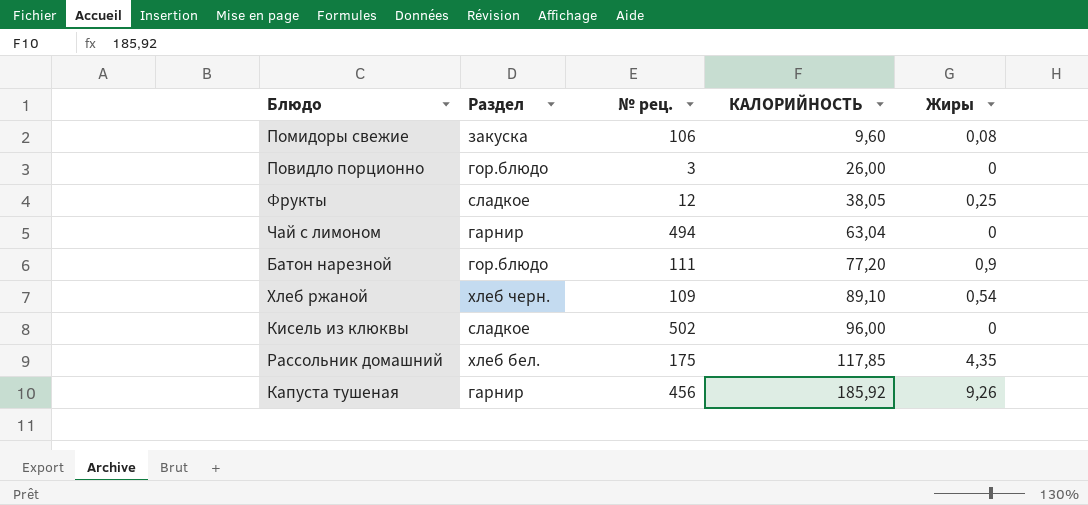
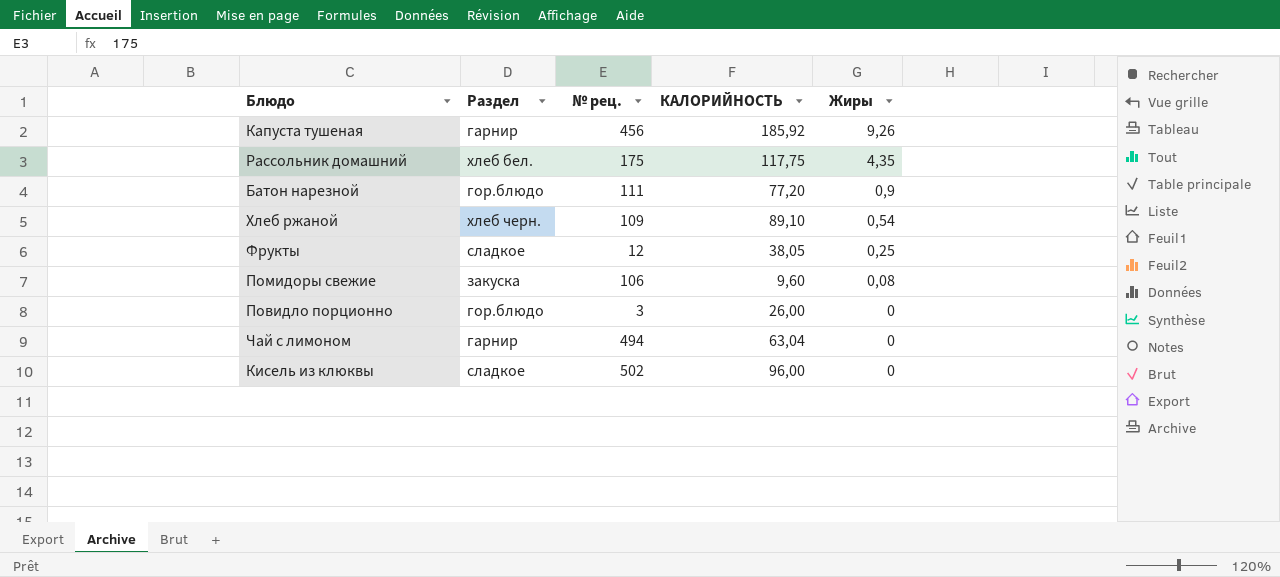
row order: КАЛОРИЙНОСТЬ ascending -> Жиры descending
Рассольник домашний | КАЛОРИЙНОСТЬ: 117,85 -> 117,75

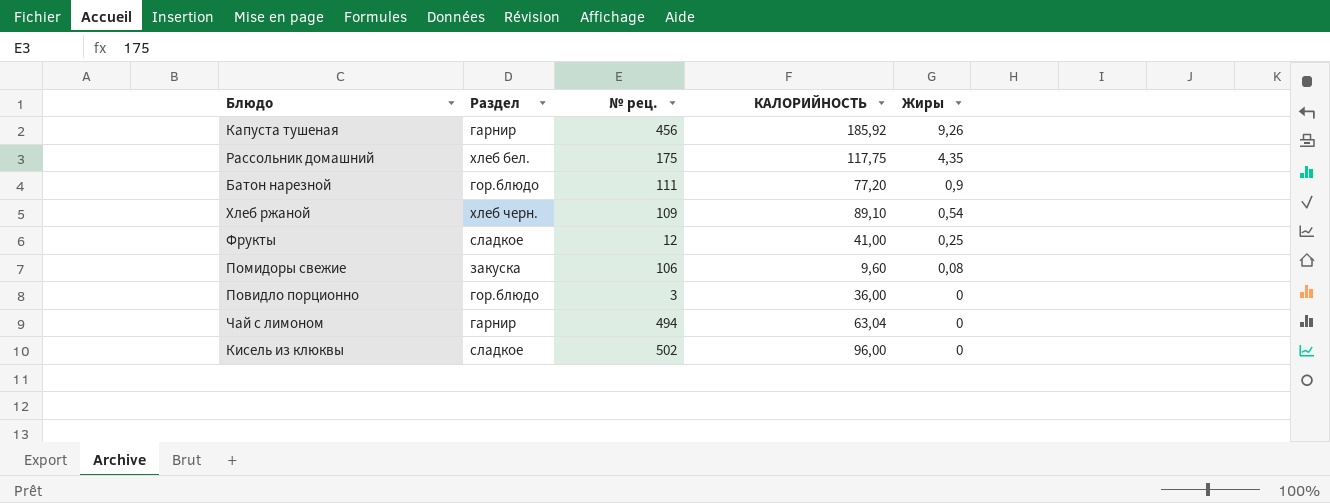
Фрукты | КАЛОРИЙНОСТЬ: 38,05 -> 41,00
Повидло порционно | КАЛОРИЙНОСТЬ: 26,00 -> 36,00

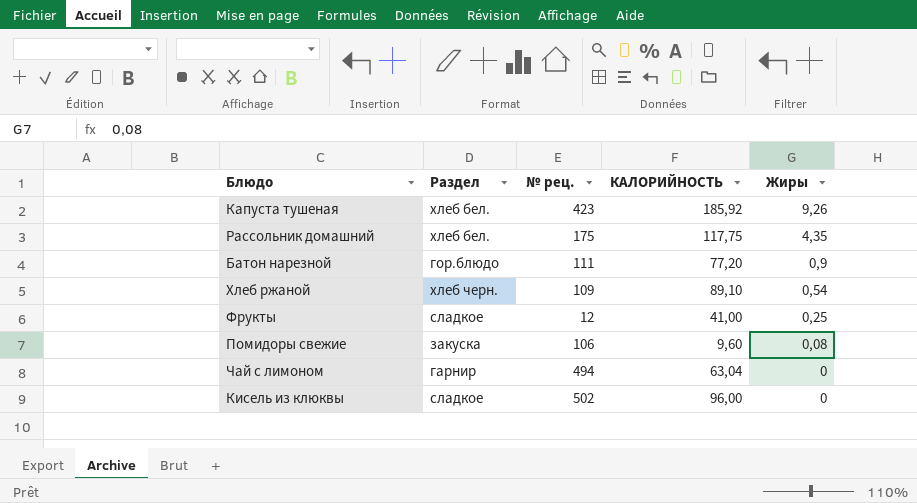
row Повидло порционно: гор.блюдо | 3 | 36,00 | 0 -> none
Капуста тушеная | Раздел: гарнир -> хлеб бел.
Капуста тушеная | № рец.: 456 -> 423

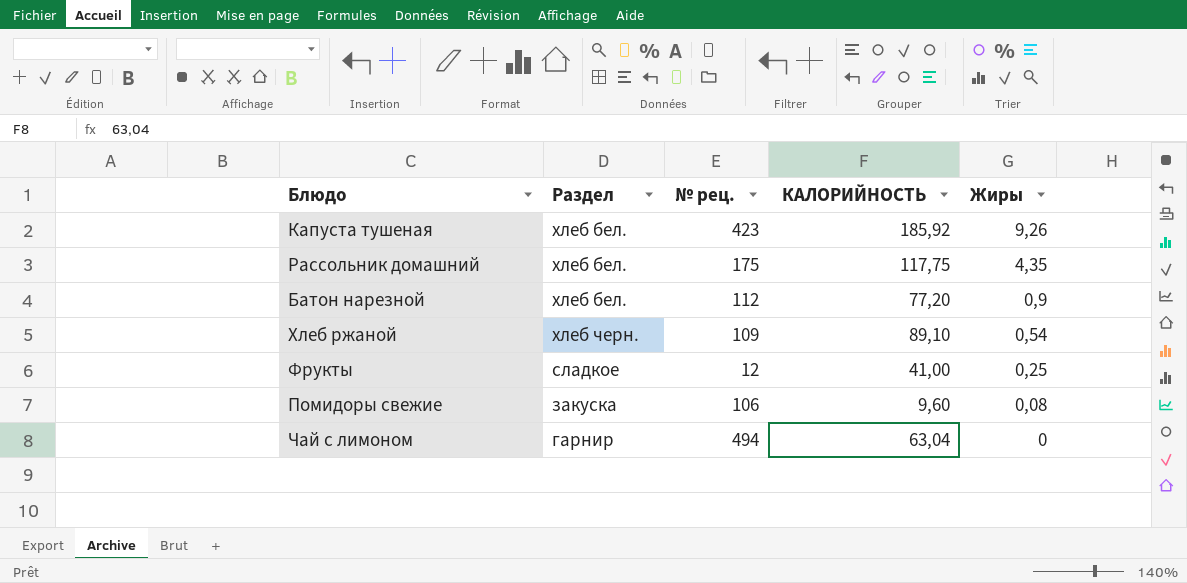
row Кисель из клюквы: сладкое | 502 | 96,00 | 0 -> none
Батон нарезной | Раздел: гор.блюдо -> хлеб бел.
Батон нарезной | № рец.: 111 -> 112

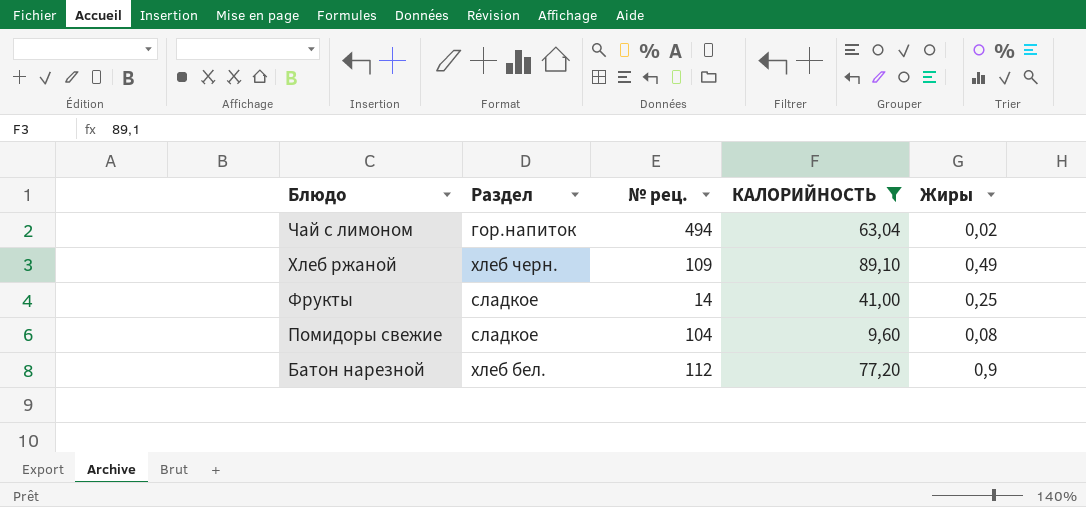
filter: none -> КАЛОРИЙНОСТЬ <= 89,10
row order: Жиры descending -> Блюдо descending
Чай с лимоном | Раздел: гарнир -> гор.напиток
Чай с лимоном | Жиры: 0 -> 0,02
Хлеб ржаной | Жиры: 0,54 -> 0,49
Фрукты | № рец.: 12 -> 14
Помидоры свежие | Раздел: закуска -> сладкое
Помидоры свежие | № рец.: 106 -> 104

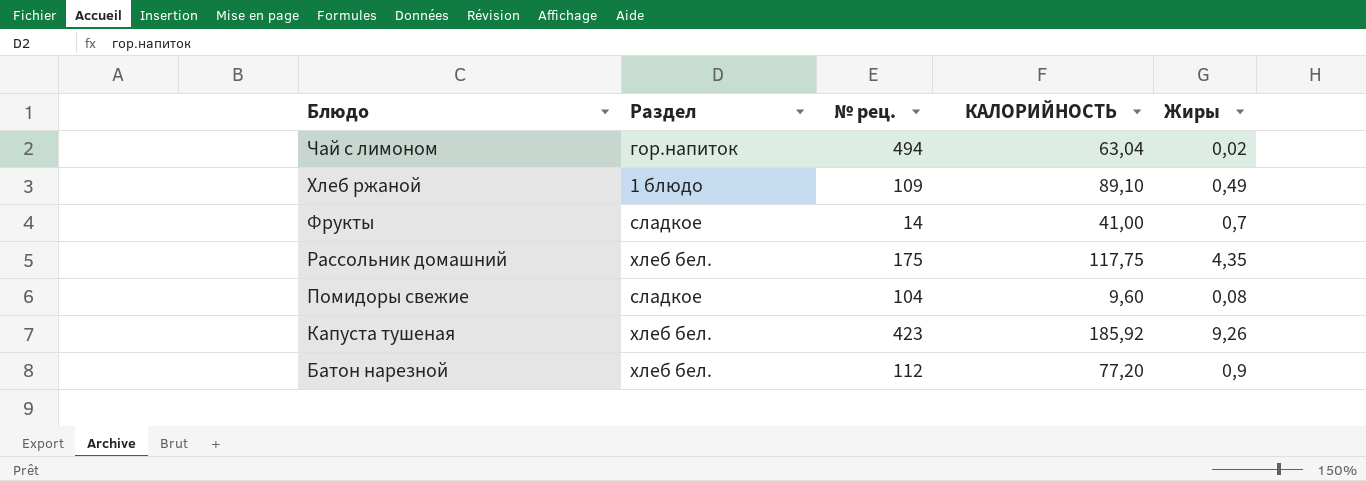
filter: КАЛОРИЙНОСТЬ <= 89,10 -> none
Хлеб ржаной | Раздел: хлеб черн. -> 1 блюдо
Фрукты | Жиры: 0,25 -> 0,7

